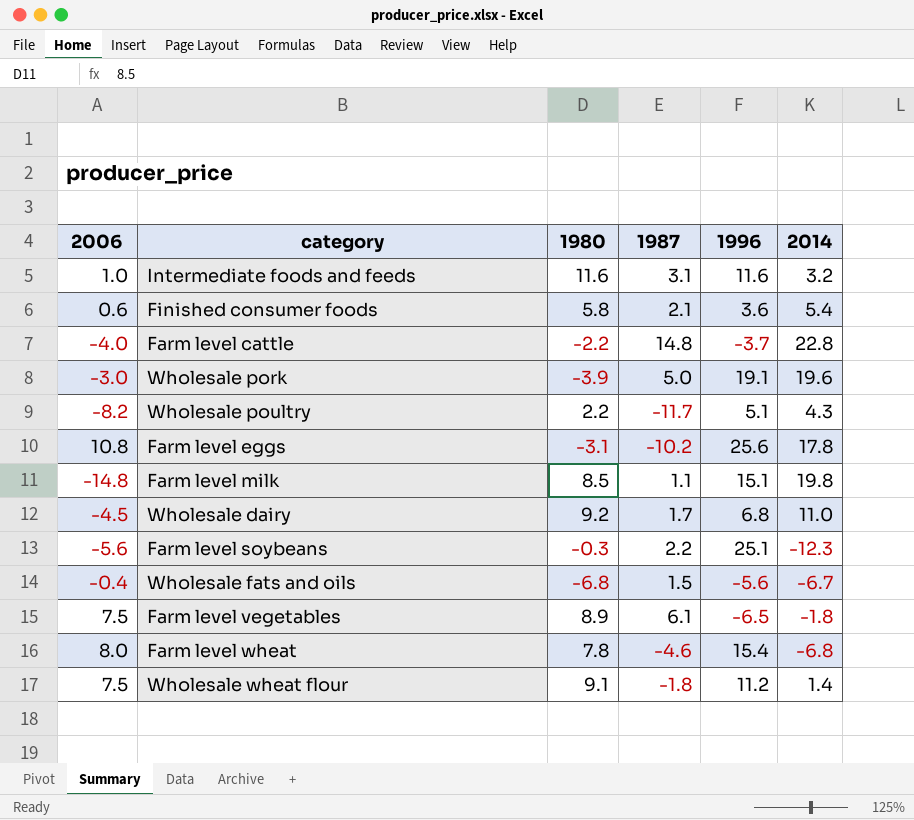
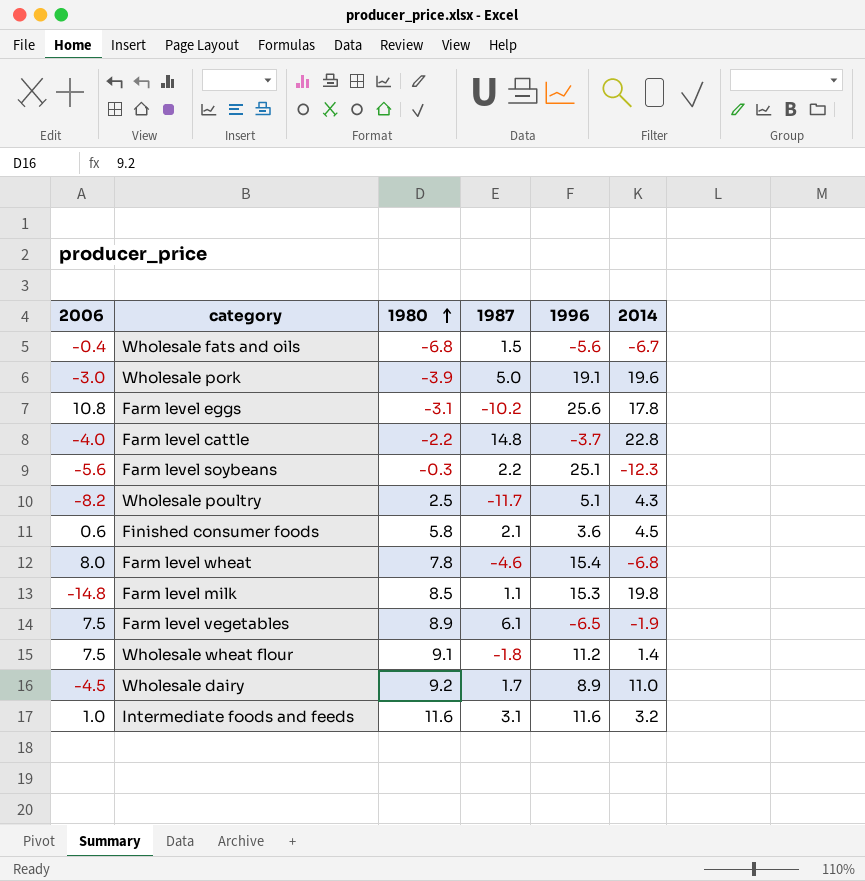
row order: none -> 1980 ascending
Wholesale poultry | 1980: 2.2 -> 2.5
Finished consumer foods | 2014: 5.4 -> 4.5
Farm level milk | 1996: 15.1 -> 15.3
Farm level vegetables | 2014: -1.8 -> -1.9
Wholesale dairy | 1996: 6.8 -> 8.9

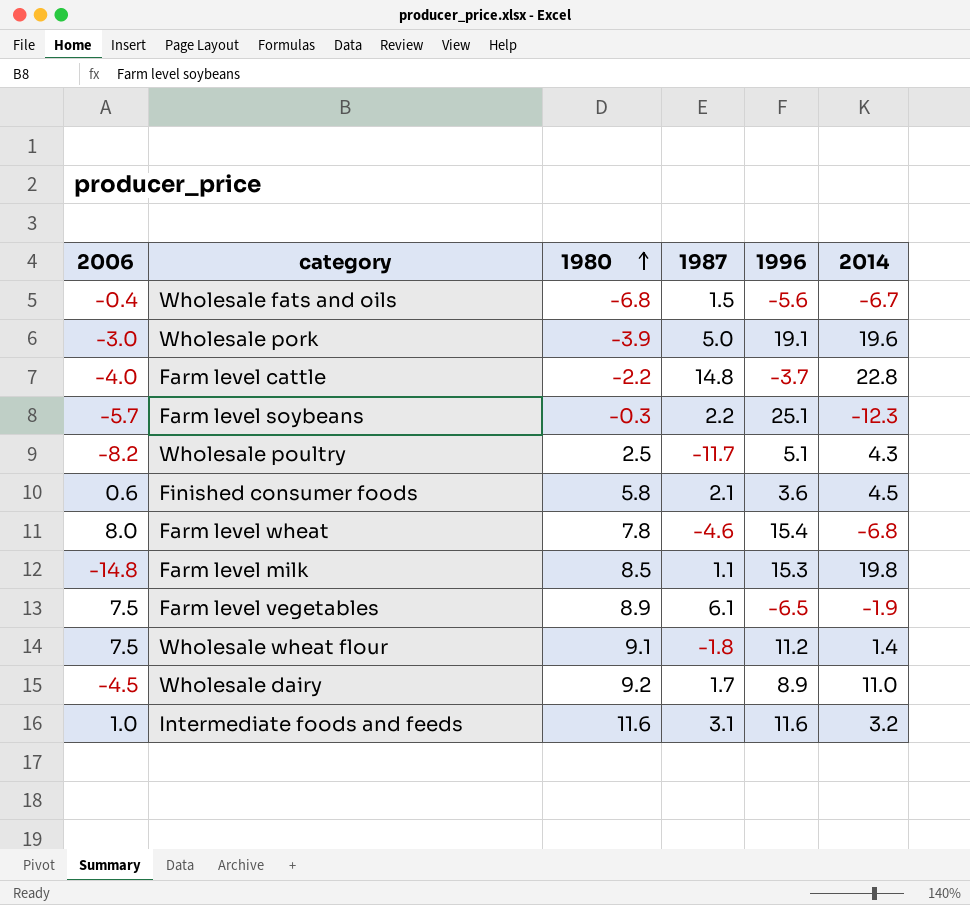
row Farm level eggs: 10.8 | -3.1 | -10.2 | 25.6 | 17.8 -> none
Farm level soybeans | 2006: -5.6 -> -5.7

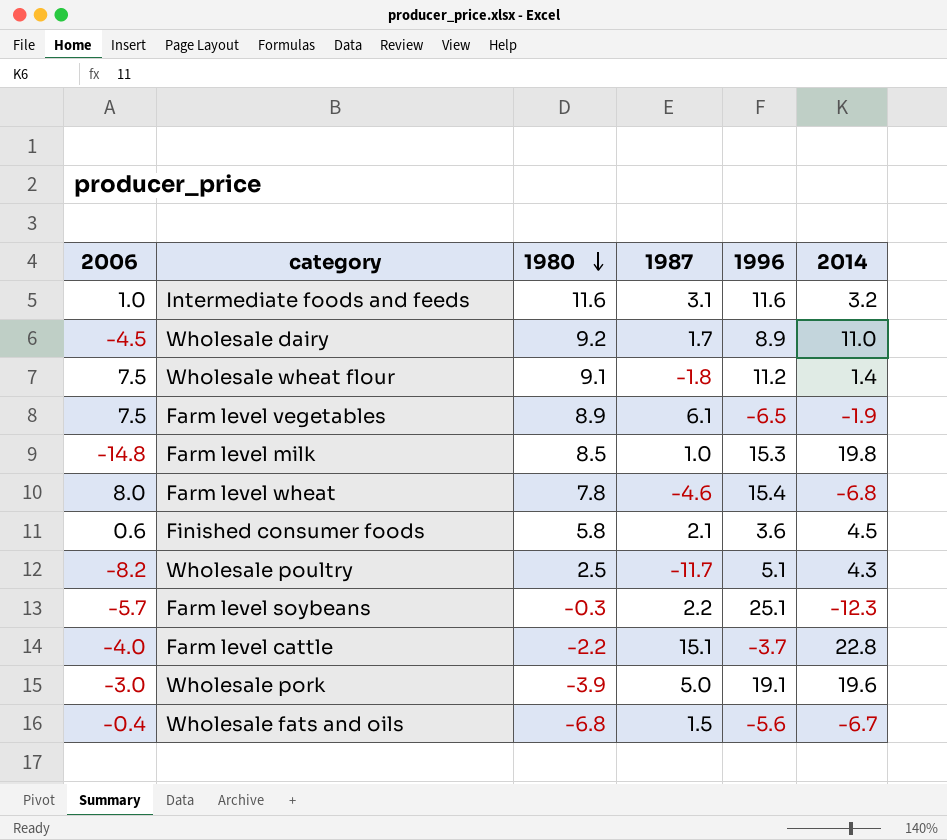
row order: 1980 ascending -> 1980 descending
Farm level milk | 1987: 1.1 -> 1.0
Farm level cattle | 1987: 14.8 -> 15.1

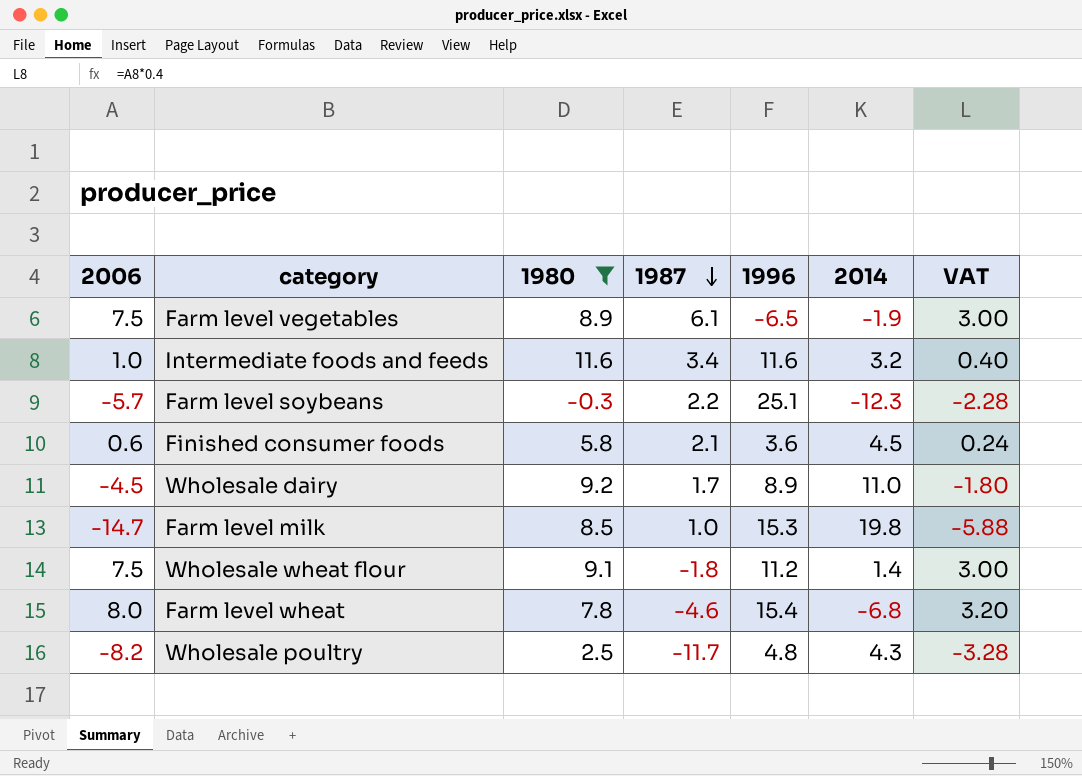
filter: none -> 1980 >= -0.3
row order: 1980 descending -> 1987 descending
column VAT | formula: none -> [2006] * 0.4
Intermediate foods and feeds | 1987: 3.1 -> 3.4
Farm level milk | 2006: -14.8 -> -14.7
Wholesale poultry | 1996: 5.1 -> 4.8

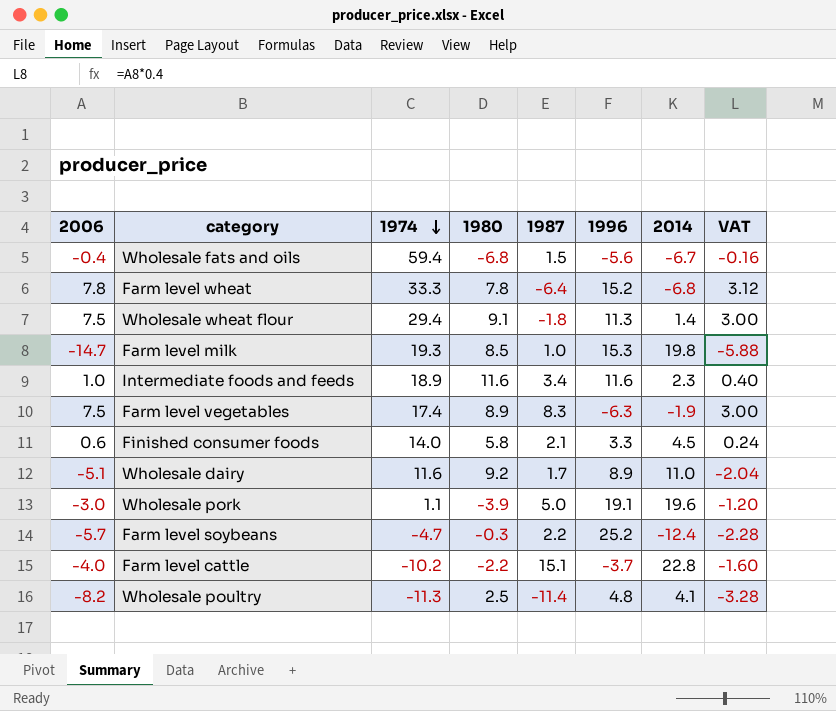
filter: 1980 >= -0.3 -> none
row order: 1987 descending -> 1974 descending
column 1974 | position: none -> 3
Farm level wheat | 2006: 8.0 -> 7.8
Farm level wheat | 1987: -4.6 -> -6.4
Farm level wheat | 1996: 15.4 -> 15.2
Farm level wheat | VAT: 3.20 -> 3.12
Wholesale wheat flour | 1996: 11.2 -> 11.3
Intermediate foods and feeds | 2014: 3.2 -> 2.3
Farm level vegetables | 1987: 6.1 -> 8.3
Farm level vegetables | 1996: -6.5 -> -6.3
Finished consumer foods | 1996: 3.6 -> 3.3
Wholesale dairy | 2006: -4.5 -> -5.1
Wholesale dairy | VAT: -1.80 -> -2.04
Farm level soybeans | 1996: 25.1 -> 25.2
Farm level soybeans | 2014: -12.3 -> -12.4
Wholesale poultry | 1987: -11.7 -> -11.4
Wholesale poultry | 2014: 4.3 -> 4.1

